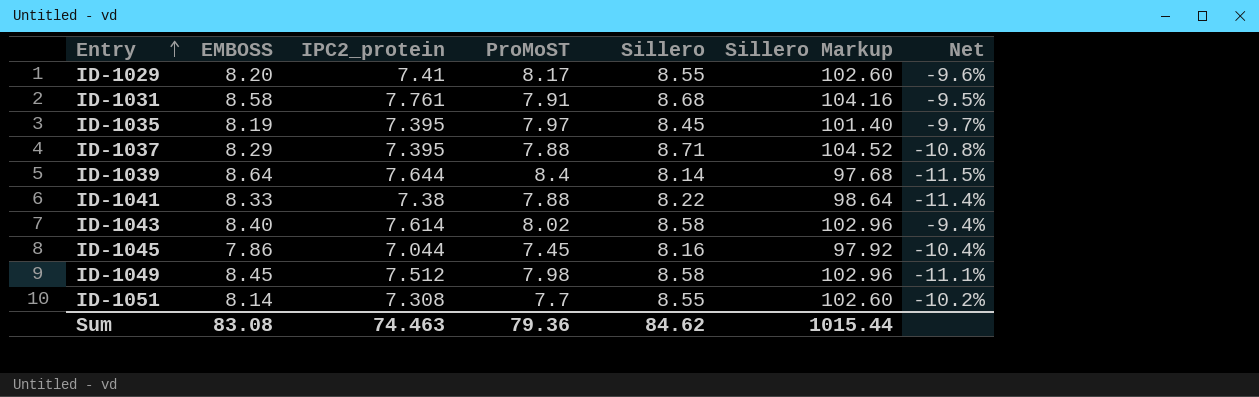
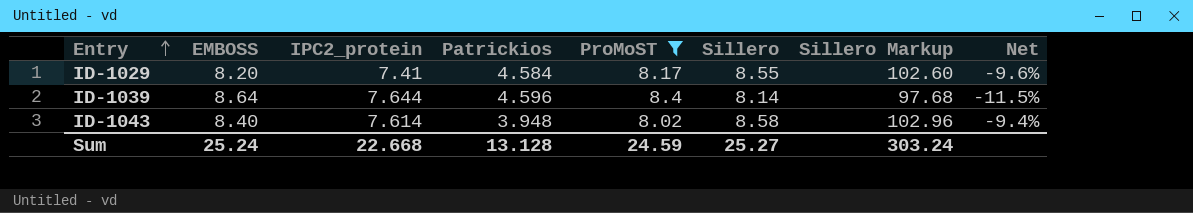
filter: none -> ProMoST >= 8.02
column Patrickios | position: none -> 4
Sum | EMBOSS: 83.08 -> 25.24
Sum | IPC2_protein: 74.463 -> 22.668
Sum | ProMoST: 79.36 -> 24.59
Sum | Sillero: 84.62 -> 25.27
Sum | Sillero Markup: 1015.44 -> 303.24

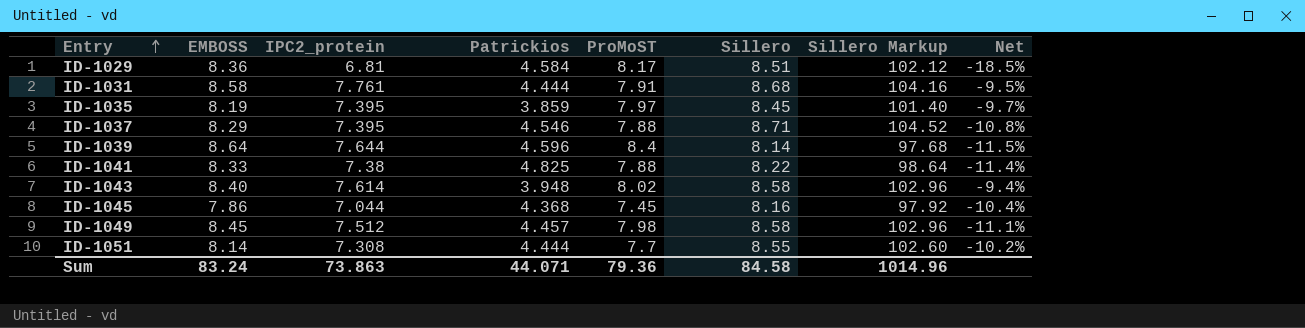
filter: ProMoST >= 8.02 -> none
ID-1029 | EMBOSS: 8.20 -> 8.36
ID-1029 | IPC2_protein: 7.41 -> 6.81
ID-1029 | Sillero: 8.55 -> 8.51
ID-1029 | Sillero Markup: 102.60 -> 102.12
ID-1029 | Net: -9.6% -> -18.5%
Sum | EMBOSS: 25.24 -> 83.24
Sum | IPC2_protein: 22.668 -> 73.863
Sum | Patrickios: 13.128 -> 44.071
Sum | ProMoST: 24.59 -> 79.36
Sum | Sillero: 25.27 -> 84.58
Sum | Sillero Markup: 303.24 -> 1014.96

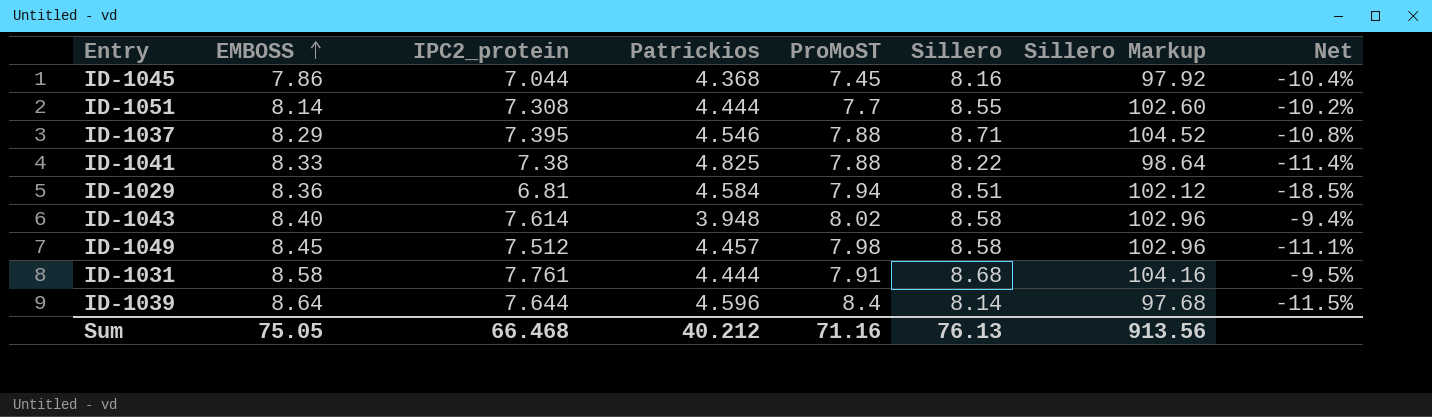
row order: Entry ascending -> EMBOSS ascending
row ID-1035: 8.19 | 7.395 | 3.859 | 7.97 | 8.45 | 101.40 | -9.7% -> none
ID-1029 | ProMoST: 8.17 -> 7.94
Sum | EMBOSS: 83.24 -> 75.05
Sum | IPC2_protein: 73.863 -> 66.468
Sum | Patrickios: 44.071 -> 40.212
Sum | ProMoST: 79.36 -> 71.16
Sum | Sillero: 84.58 -> 76.13
Sum | Sillero Markup: 1014.96 -> 913.56

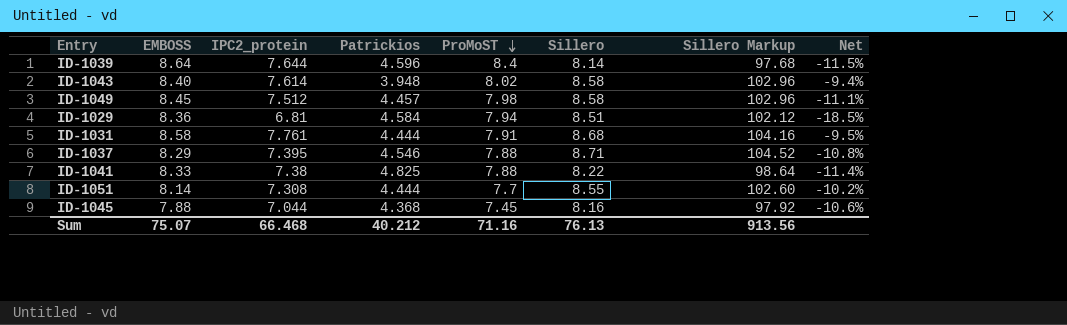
row order: EMBOSS ascending -> ProMoST descending
ID-1045 | EMBOSS: 7.86 -> 7.88
ID-1045 | Net: -10.4% -> -10.6%
Sum | EMBOSS: 75.05 -> 75.07

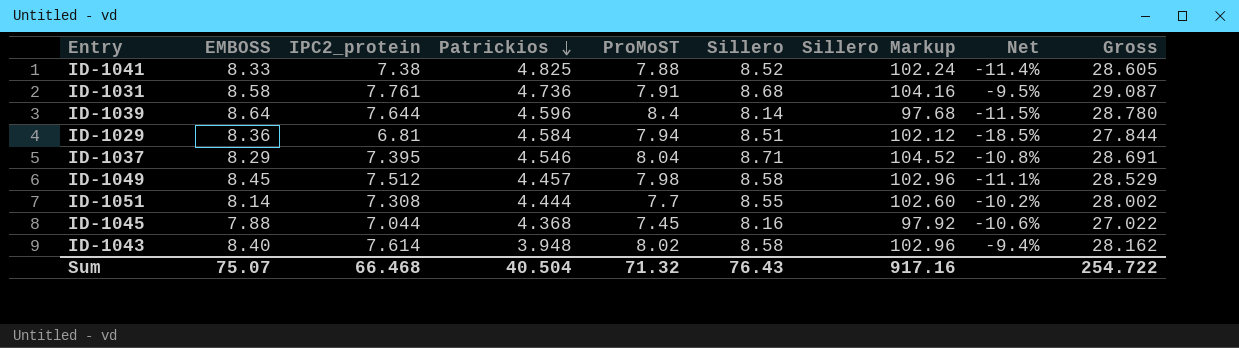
row order: ProMoST descending -> Patrickios descending
column Gross | formula: none -> [IPC2_protein] + [Patrickios] + [ProMoST] + [Sillero]
ID-1041 | Sillero: 8.22 -> 8.52
ID-1041 | Sillero Markup: 98.64 -> 102.24
ID-1031 | Patrickios: 4.444 -> 4.736
ID-1037 | ProMoST: 7.88 -> 8.04
Sum | Patrickios: 40.212 -> 40.504
Sum | ProMoST: 71.16 -> 71.32
Sum | Sillero: 76.13 -> 76.43
Sum | Sillero Markup: 913.56 -> 917.16

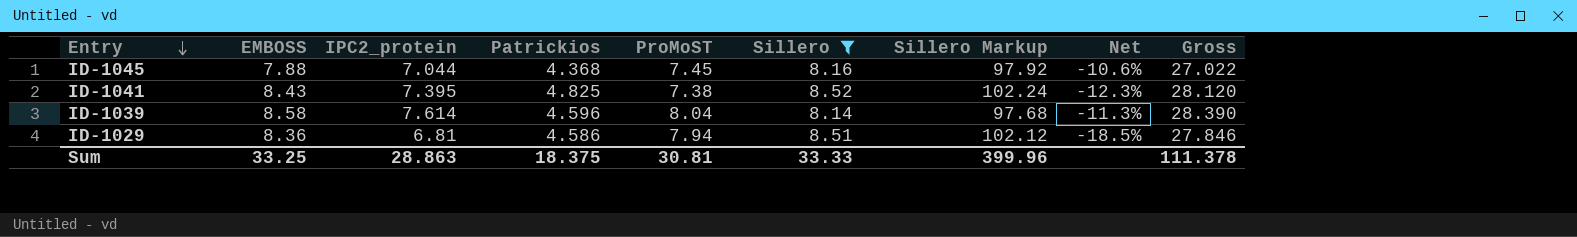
filter: none -> Sillero <= 8.52
row order: Patrickios descending -> Entry descending
ID-1041 | EMBOSS: 8.33 -> 8.43
ID-1041 | IPC2_protein: 7.38 -> 7.395
ID-1041 | ProMoST: 7.88 -> 7.38
ID-1041 | Net: -11.4% -> -12.3%
ID-1041 | Gross: 28.605 -> 28.120
ID-1039 | EMBOSS: 8.64 -> 8.58
ID-1039 | IPC2_protein: 7.644 -> 7.614
ID-1039 | ProMoST: 8.4 -> 8.04
ID-1039 | Net: -11.5% -> -11.3%
ID-1039 | Gross: 28.780 -> 28.390
ID-1029 | Patrickios: 4.584 -> 4.586
ID-1029 | Gross: 27.844 -> 27.846
Sum | EMBOSS: 75.07 -> 33.25
Sum | IPC2_protein: 66.468 -> 28.863
Sum | Patrickios: 40.504 -> 18.375
Sum | ProMoST: 71.32 -> 30.81
Sum | Sillero: 76.43 -> 33.33
Sum | Sillero Markup: 917.16 -> 399.96
Sum | Gross: 254.722 -> 111.378

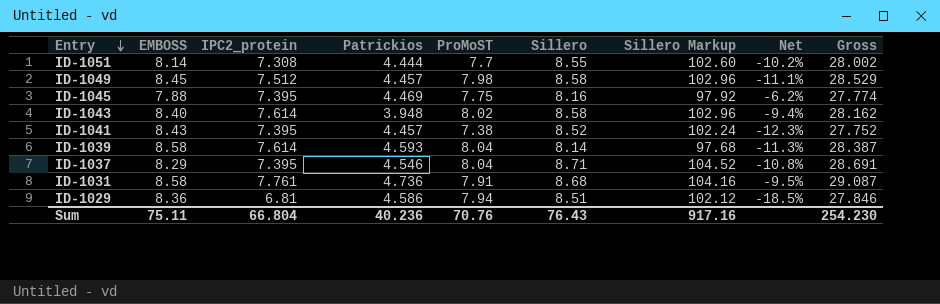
filter: Sillero <= 8.52 -> none
ID-1045 | IPC2_protein: 7.044 -> 7.395
ID-1045 | Patrickios: 4.368 -> 4.469
ID-1045 | ProMoST: 7.45 -> 7.75
ID-1045 | Net: -10.6% -> -6.2%
ID-1045 | Gross: 27.022 -> 27.774
ID-1041 | Patrickios: 4.825 -> 4.457
ID-1041 | Gross: 28.120 -> 27.752
ID-1039 | Patrickios: 4.596 -> 4.593
ID-1039 | Gross: 28.390 -> 28.387
Sum | EMBOSS: 33.25 -> 75.11
Sum | IPC2_protein: 28.863 -> 66.804
Sum | Patrickios: 18.375 -> 40.236
Sum | ProMoST: 30.81 -> 70.76
Sum | Sillero: 33.33 -> 76.43
Sum | Sillero Markup: 399.96 -> 917.16
Sum | Gross: 111.378 -> 254.230

